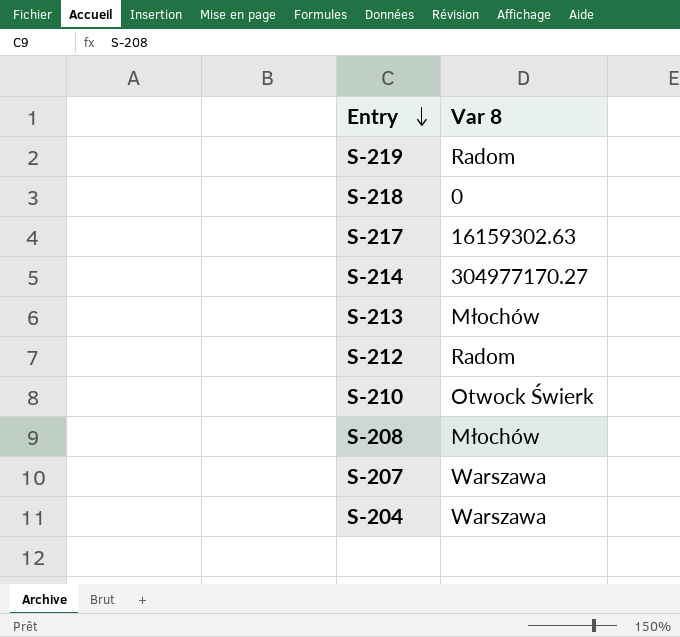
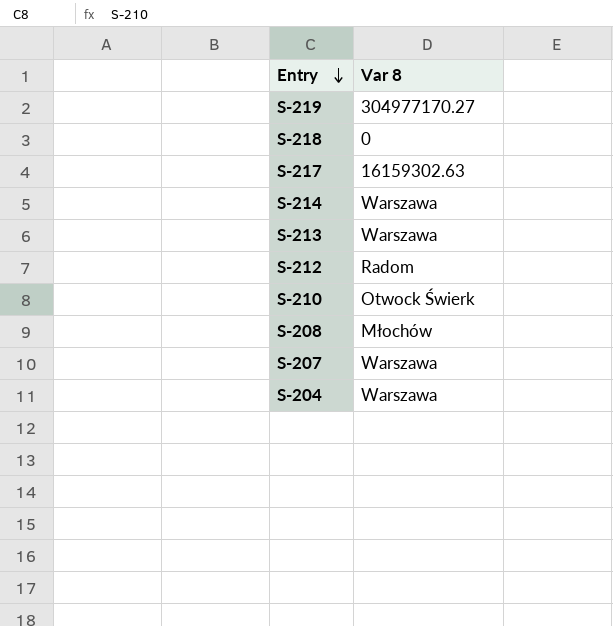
S-219 | Var 8: Radom -> 304977170.27
S-214 | Var 8: 304977170.27 -> Warszawa
S-213 | Var 8: Młochów -> Warszawa

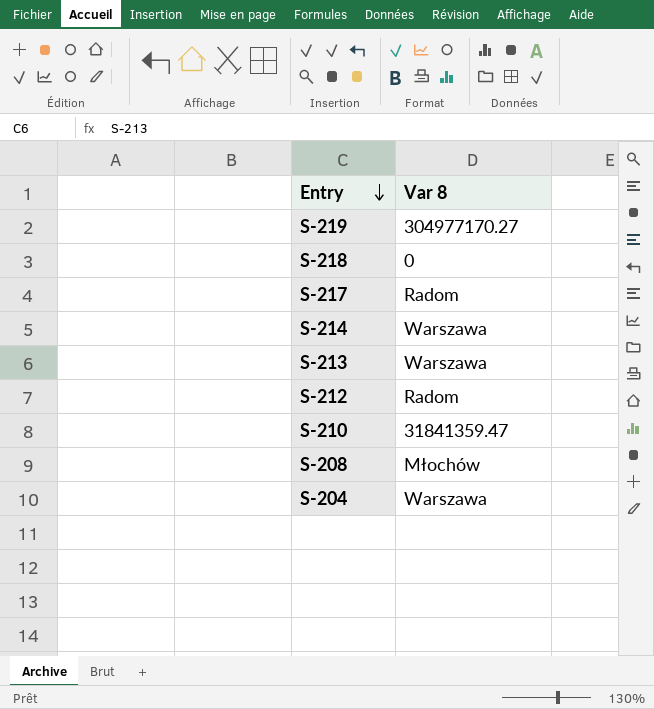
row S-207: Warszawa -> none
S-217 | Var 8: 16159302.63 -> Radom
S-210 | Var 8: Otwock Świerk -> 31841359.47

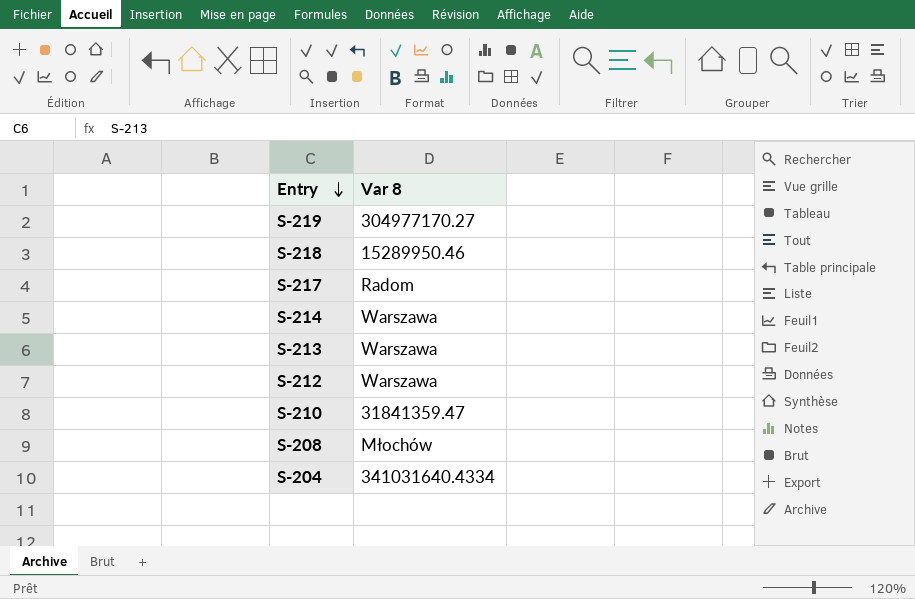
S-218 | Var 8: 0 -> 15289950.46
S-212 | Var 8: Radom -> Warszawa
S-204 | Var 8: Warszawa -> 341031640.4334

